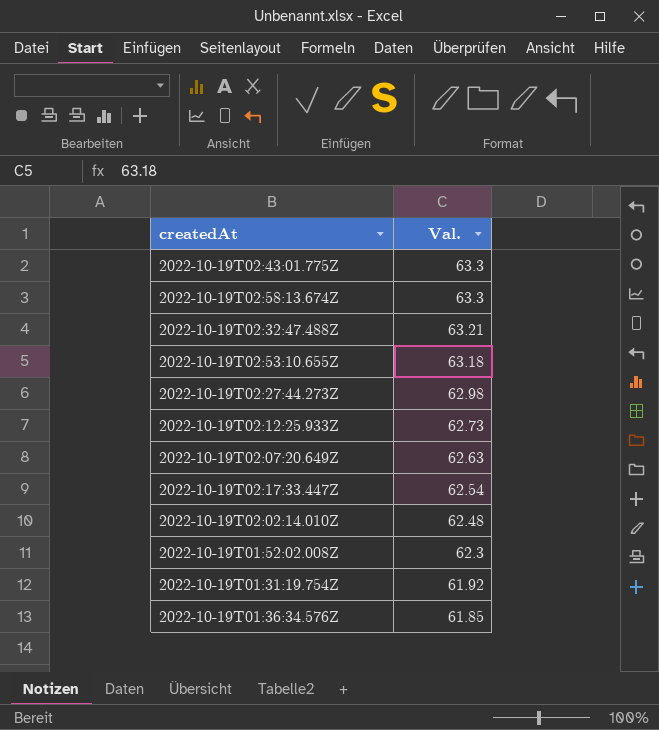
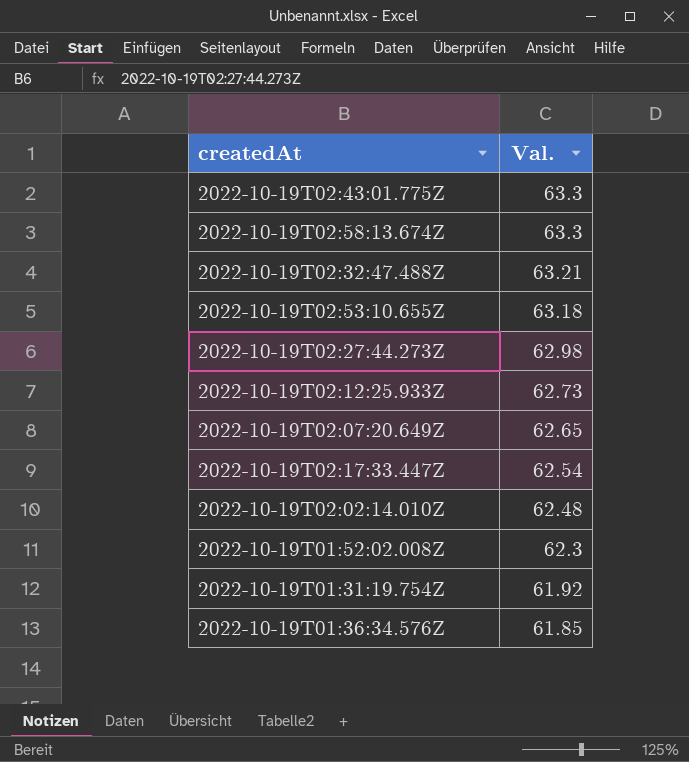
2022-10-19T02:07:20.649Z | Val.: 62.63 -> 62.65

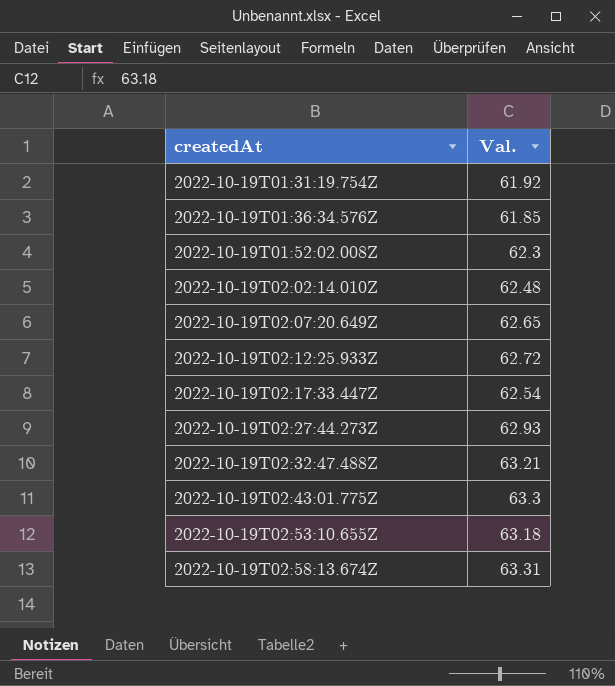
row order: Val. descending -> createdAt ascending
2022-10-19T02:12:25.933Z | Val.: 62.73 -> 62.72
2022-10-19T02:27:44.273Z | Val.: 62.98 -> 62.93
2022-10-19T02:58:13.674Z | Val.: 63.3 -> 63.31

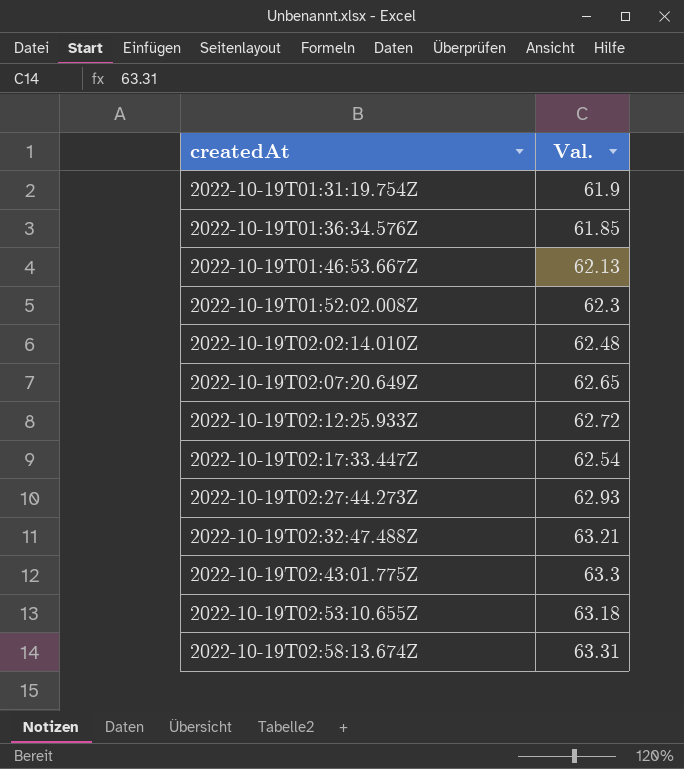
2022-10-19T01:31:19.754Z | Val.: 61.92 -> 61.9
row 2022-10-19T01:46:53.667Z: none -> 62.13

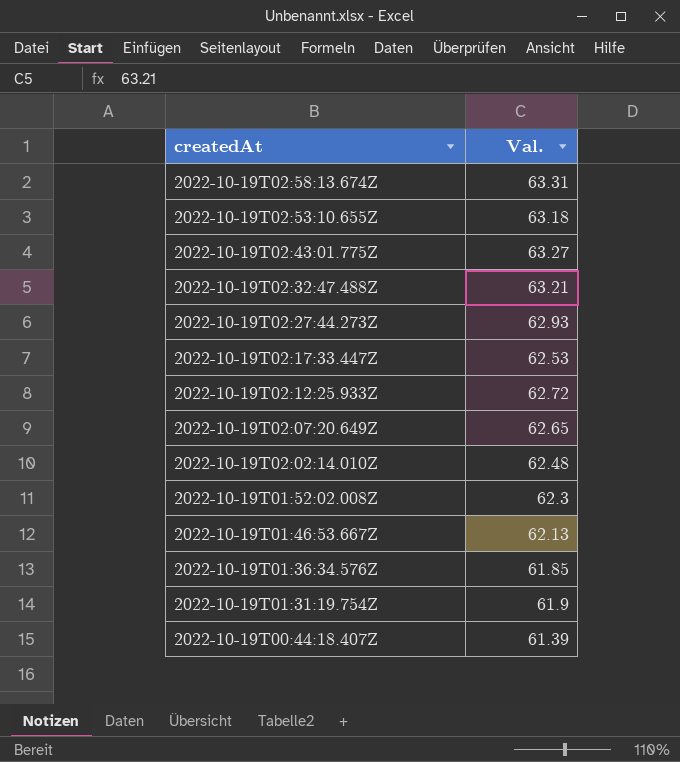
row order: createdAt ascending -> createdAt descending
2022-10-19T02:43:01.775Z | Val.: 63.3 -> 63.27
2022-10-19T02:17:33.447Z | Val.: 62.54 -> 62.53
row 2022-10-19T00:44:18.407Z: none -> 61.39

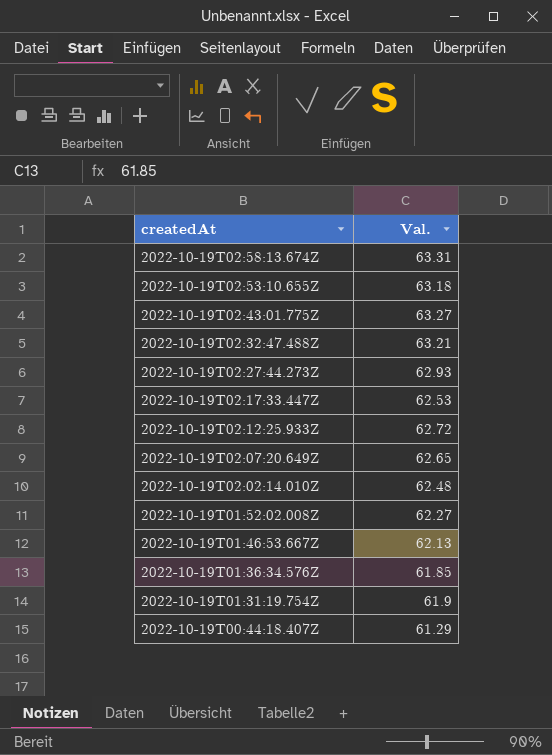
2022-10-19T01:52:02.008Z | Val.: 62.3 -> 62.27
2022-10-19T00:44:18.407Z | Val.: 61.39 -> 61.29

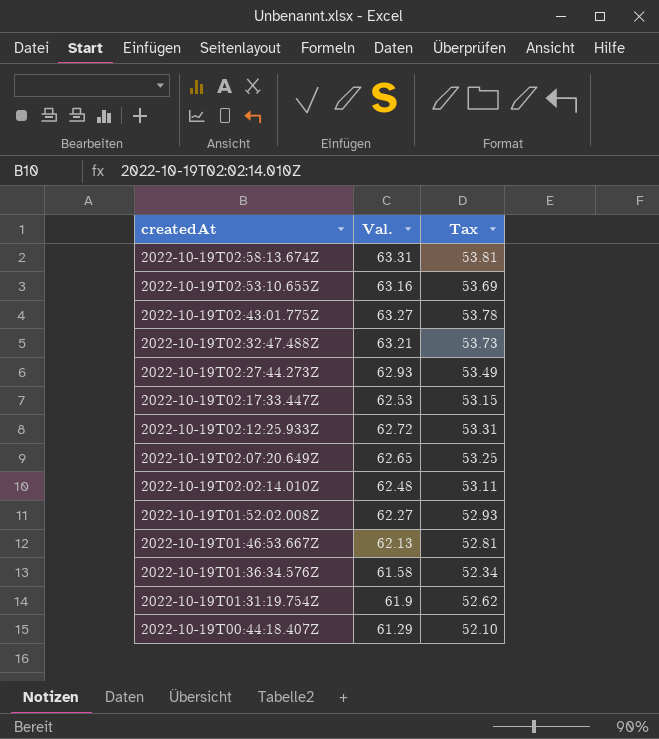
column Tax | formula: none -> [Val.] * 0.85
2022-10-19T02:53:10.655Z | Val.: 63.18 -> 63.16
2022-10-19T01:36:34.576Z | Val.: 61.85 -> 61.58

